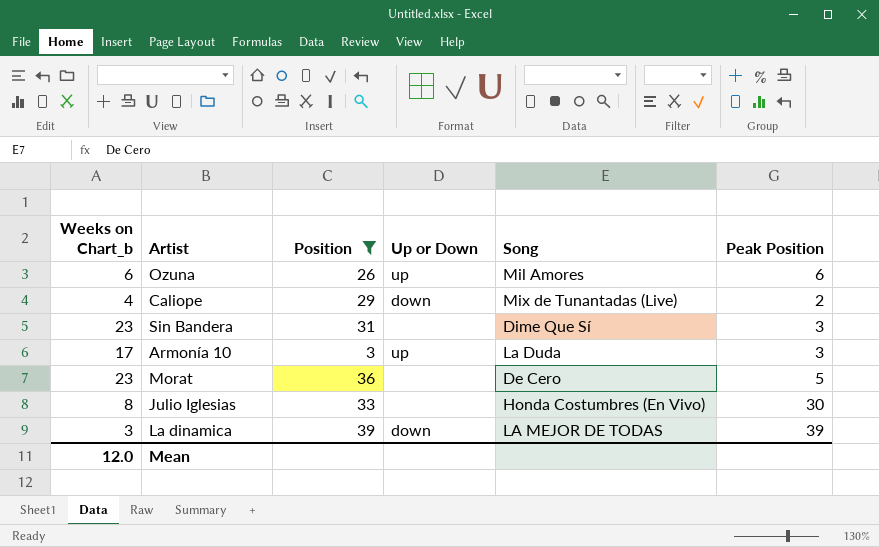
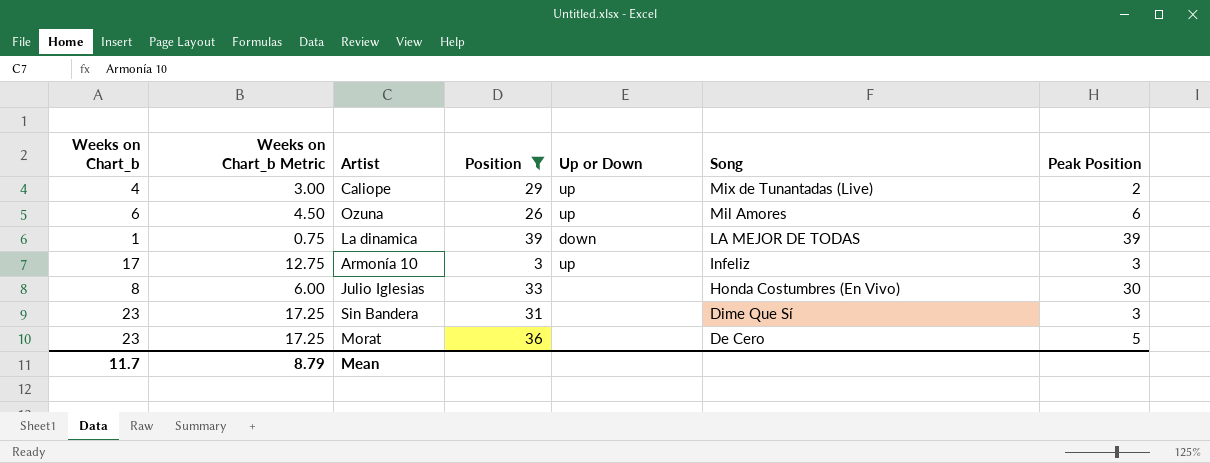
row order: none -> Song descending
column Weeks on Chart_b Metric | formula: none -> [Weeks on Chart_b] * 0.75
Caliope | Up or Down: down -> up
La dinamica | Weeks on Chart_b: 3 -> 1
Armonía 10 | Song: La Duda -> Infeliz
Mean | Weeks on Chart_b: 12.0 -> 11.7

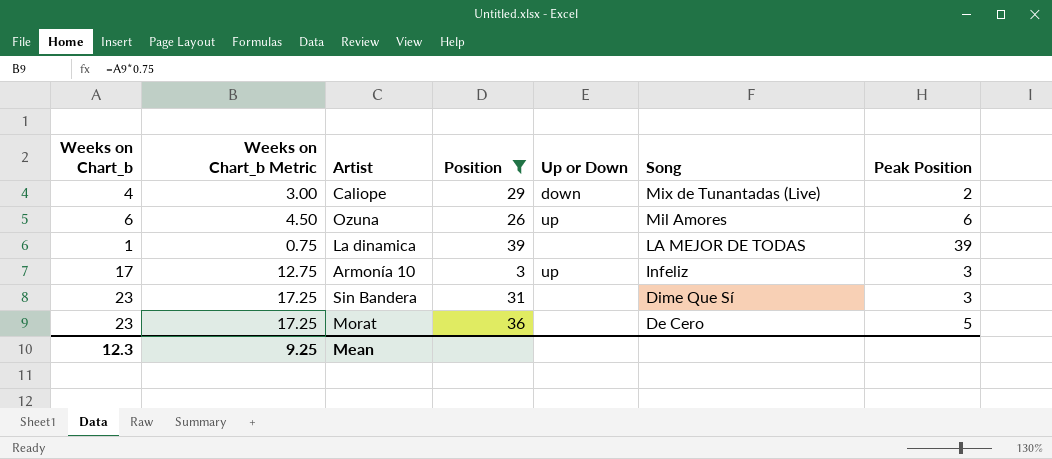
row Julio Iglesias: 8 | 6.00 | 33 | none | Honda Costumbres (En Vivo) | 30 -> none
Caliope | Up or Down: up -> down
La dinamica | Up or Down: down -> none
Mean | Weeks on Chart_b: 11.7 -> 12.3
Mean | Weeks on Chart_b Metric: 8.79 -> 9.25

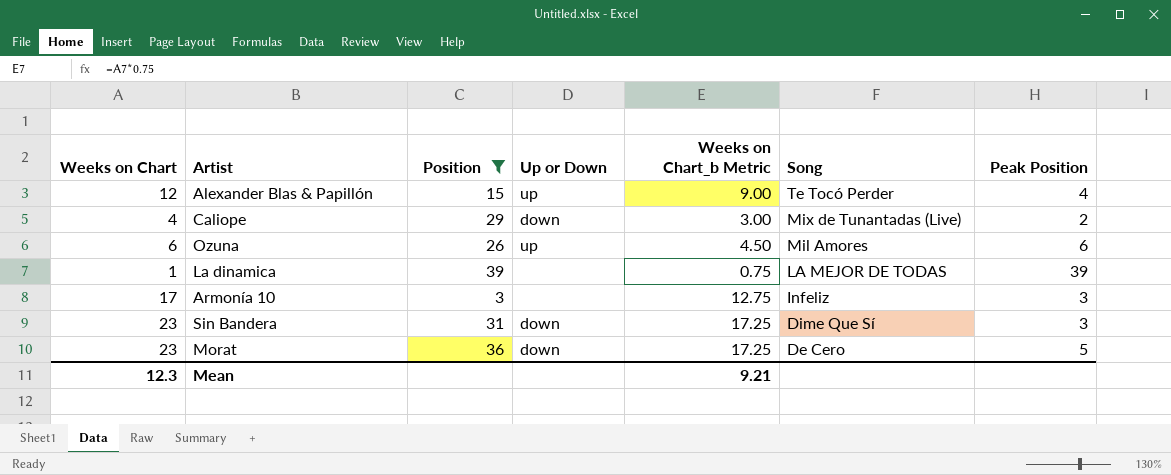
column name: Weeks on Chart_b -> Weeks on Chart
column Weeks on Chart_b Metric | position: 2 -> 5
row Alexander Blas & Papillón: none -> 12 | 15 | up | 9.00 | Te Tocó Perder | 4
Armonía 10 | Up or Down: up -> none
Sin Bandera | Up or Down: none -> down
Morat | Up or Down: none -> down
Mean | Weeks on Chart_b Metric: 9.25 -> 9.21

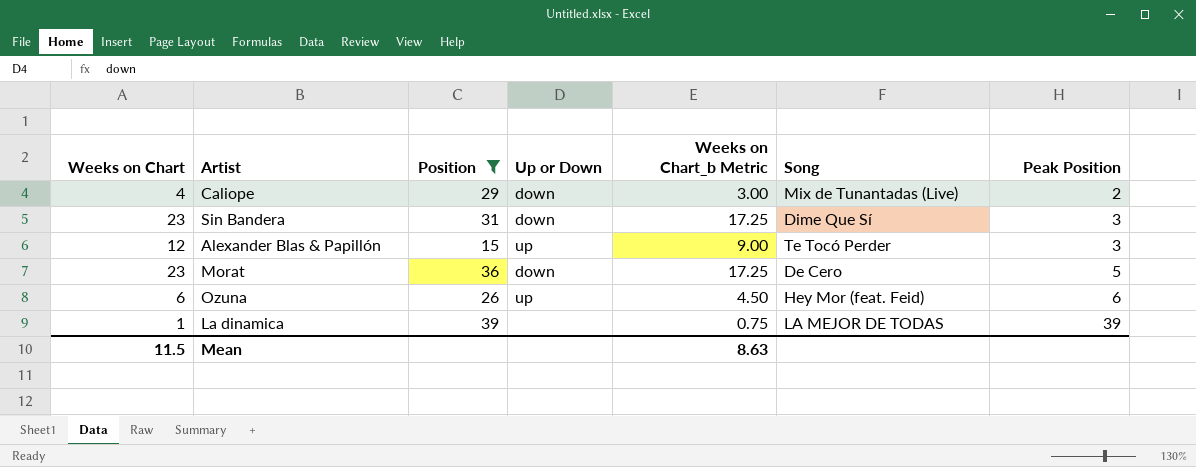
row order: Song descending -> Peak Position ascending
row Armonía 10: 17 | 3 | none | 12.75 | Infeliz | 3 -> none
Alexander Blas & Papillón | Peak Position: 4 -> 3
Ozuna | Song: Mil Amores -> Hey Mor (feat. Feid)
Mean | Weeks on Chart: 12.3 -> 11.5
Mean | Weeks on Chart_b Metric: 9.21 -> 8.63

